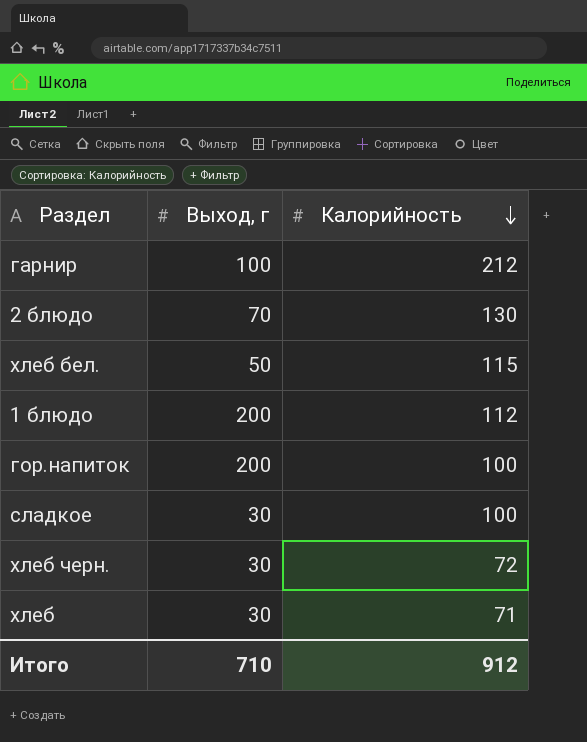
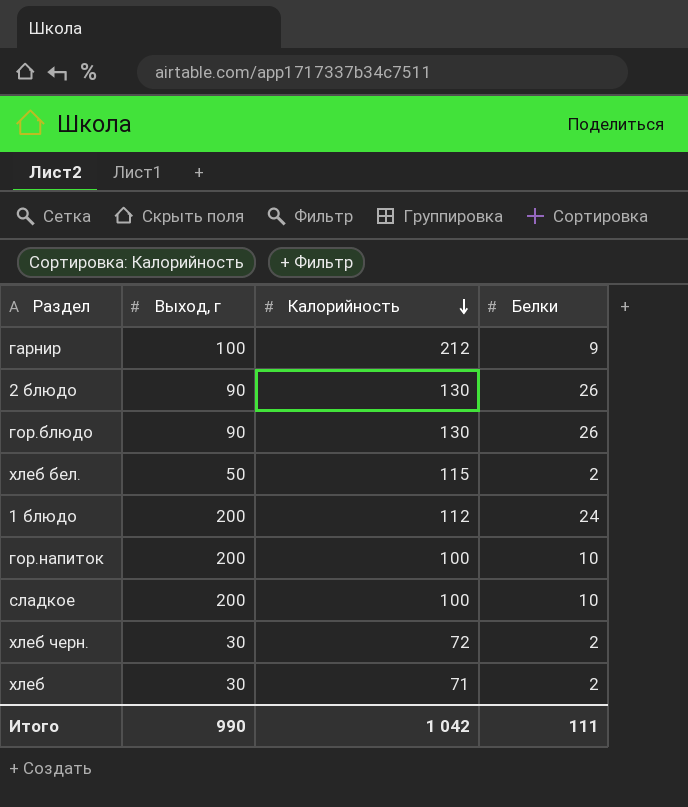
column Белки | position: none -> 4
2 блюдо | Выход, г: 70 -> 90
row гор.блюдо: none -> 90 | 130 | 26
сладкое | Выход, г: 30 -> 200
Итого | Выход, г: 710 -> 990
Итого | Калорийность: 912 -> 1 042

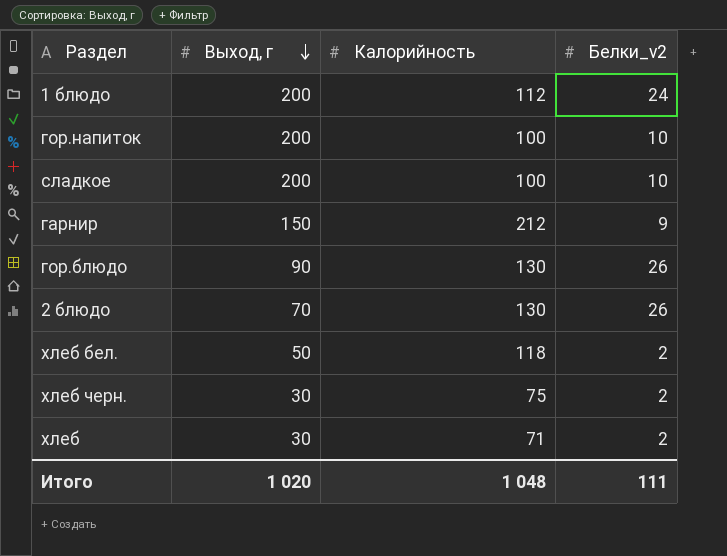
row order: Калорийность descending -> Выход, г descending
column name: Белки -> Белки_v2
гарнир | Выход, г: 100 -> 150
2 блюдо | Выход, г: 90 -> 70
хлеб бел. | Калорийность: 115 -> 118
хлеб черн. | Калорийность: 72 -> 75
Итого | Выход, г: 990 -> 1 020
Итого | Калорийность: 1 042 -> 1 048

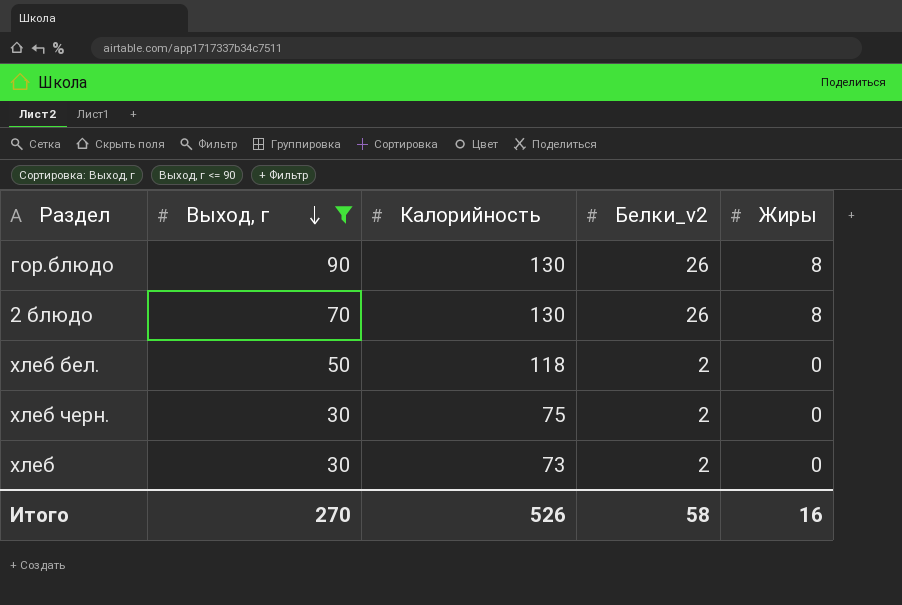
filter: none -> Выход, г <= 90
column Жиры | position: none -> 5
хлеб | Калорийность: 71 -> 73
Итого | Выход, г: 1 020 -> 270
Итого | Калорийность: 1 048 -> 526
Итого | Белки_v2: 111 -> 58

